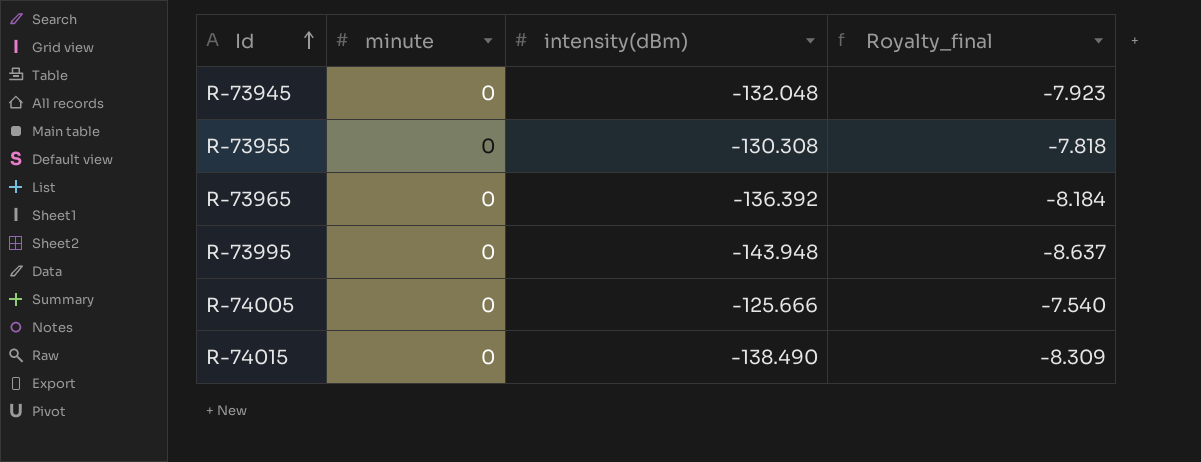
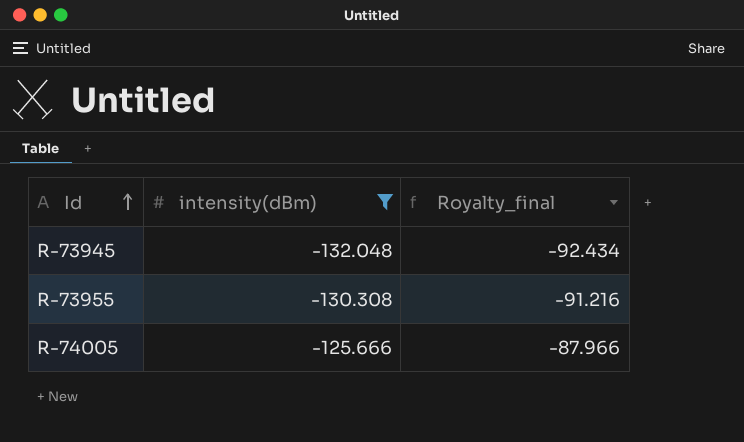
filter: none -> intensity(dBm) >= -132.048
column minute | position: 2 -> none
column Royalty_final | formula: [intensity(dBm)] * 0.06 -> [intensity(dBm)] * 0.7

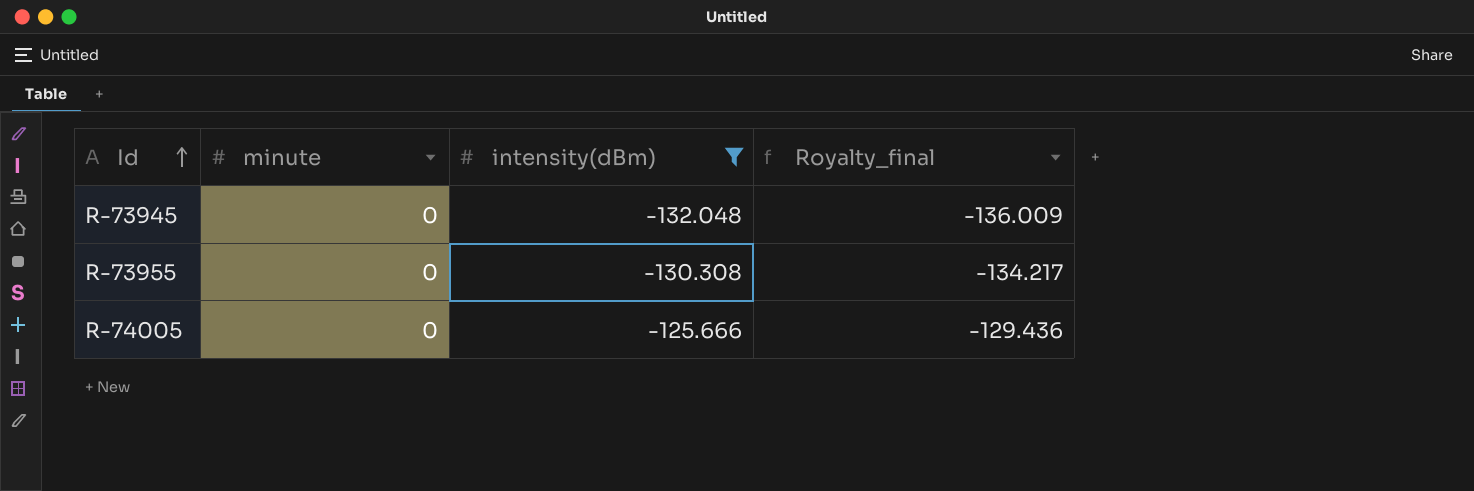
column minute | position: none -> 2
column Royalty_final | formula: [intensity(dBm)] * 0.7 -> [intensity(dBm)] * 1.03

